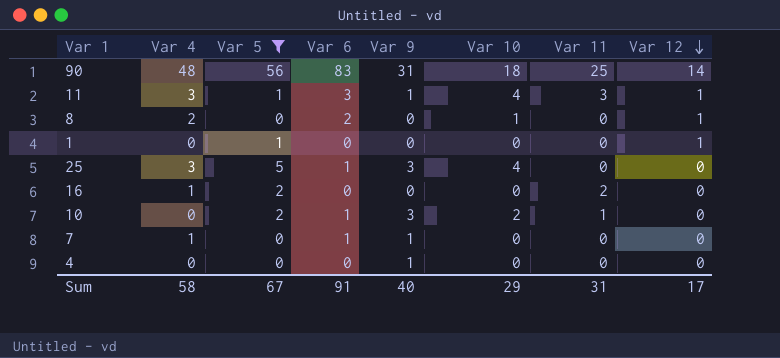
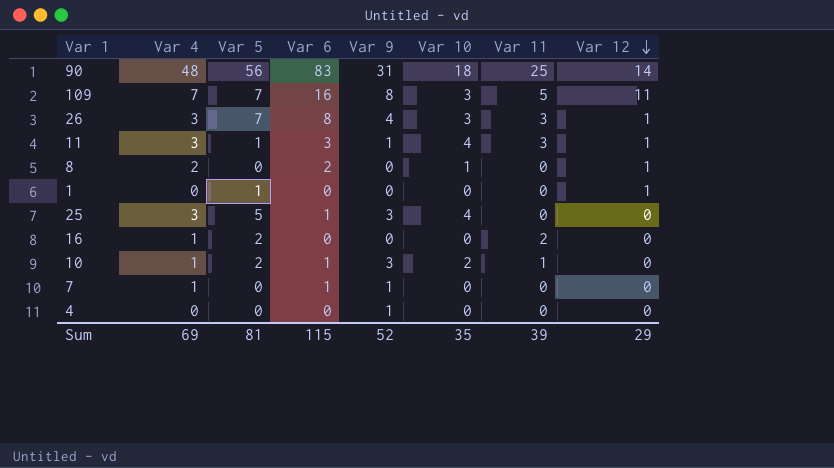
filter: Var 5 != 7 -> none
10 | Var 4: 0 -> 1
Sum | Var 4: 58 -> 69
Sum | Var 5: 67 -> 81
Sum | Var 6: 91 -> 115
Sum | Var 9: 40 -> 52
Sum | Var 10: 29 -> 35
Sum | Var 11: 31 -> 39
Sum | Var 12: 17 -> 29

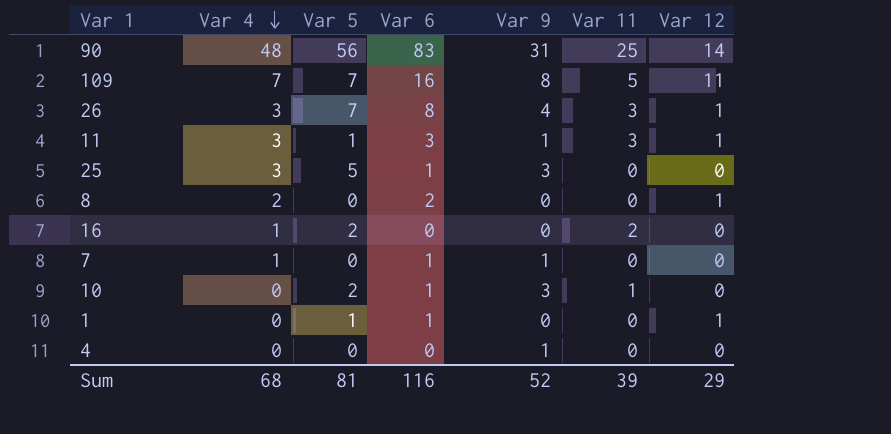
row order: Var 12 descending -> Var 4 descending
column Var 10 | position: 6 -> none
10 | Var 4: 1 -> 0
1 | Var 6: 0 -> 1
Sum | Var 4: 69 -> 68
Sum | Var 6: 115 -> 116

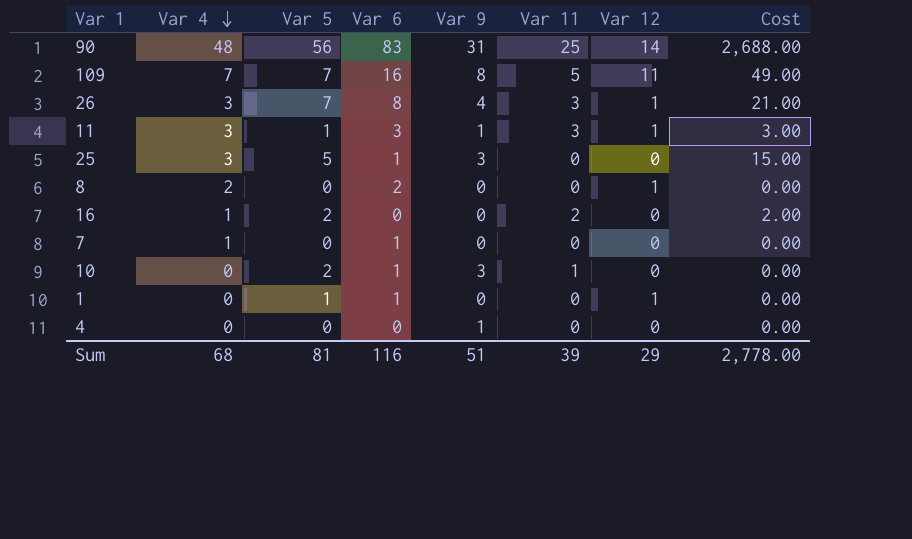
column Cost | formula: none -> [Var 4] * [Var 5]
7 | Var 9: 1 -> 0
Sum | Var 9: 52 -> 51

